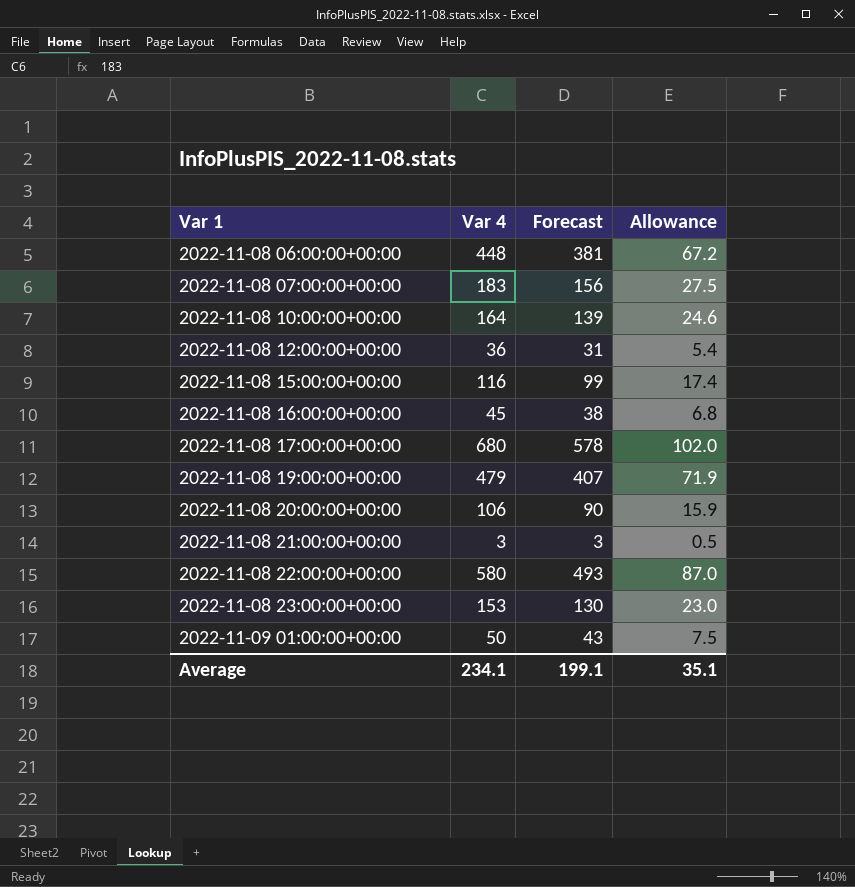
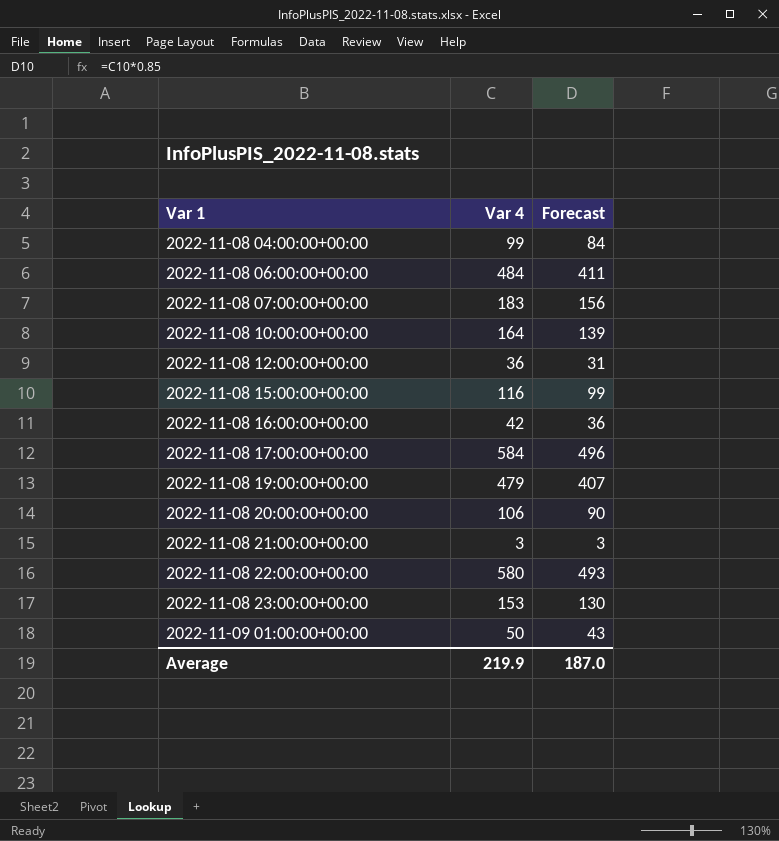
column Allowance | formula: [Var 4] * 0.15 -> none
row 2022-11-08 04:00:00+00:00: none -> 99 | 84
2022-11-08 06:00:00+00:00 | Var 4: 448 -> 484
2022-11-08 06:00:00+00:00 | Forecast: 381 -> 411
2022-11-08 16:00:00+00:00 | Var 4: 45 -> 42
2022-11-08 16:00:00+00:00 | Forecast: 38 -> 36
2022-11-08 17:00:00+00:00 | Var 4: 680 -> 584
2022-11-08 17:00:00+00:00 | Forecast: 578 -> 496
Average | Var 4: 234.1 -> 219.9
Average | Forecast: 199.1 -> 187.0

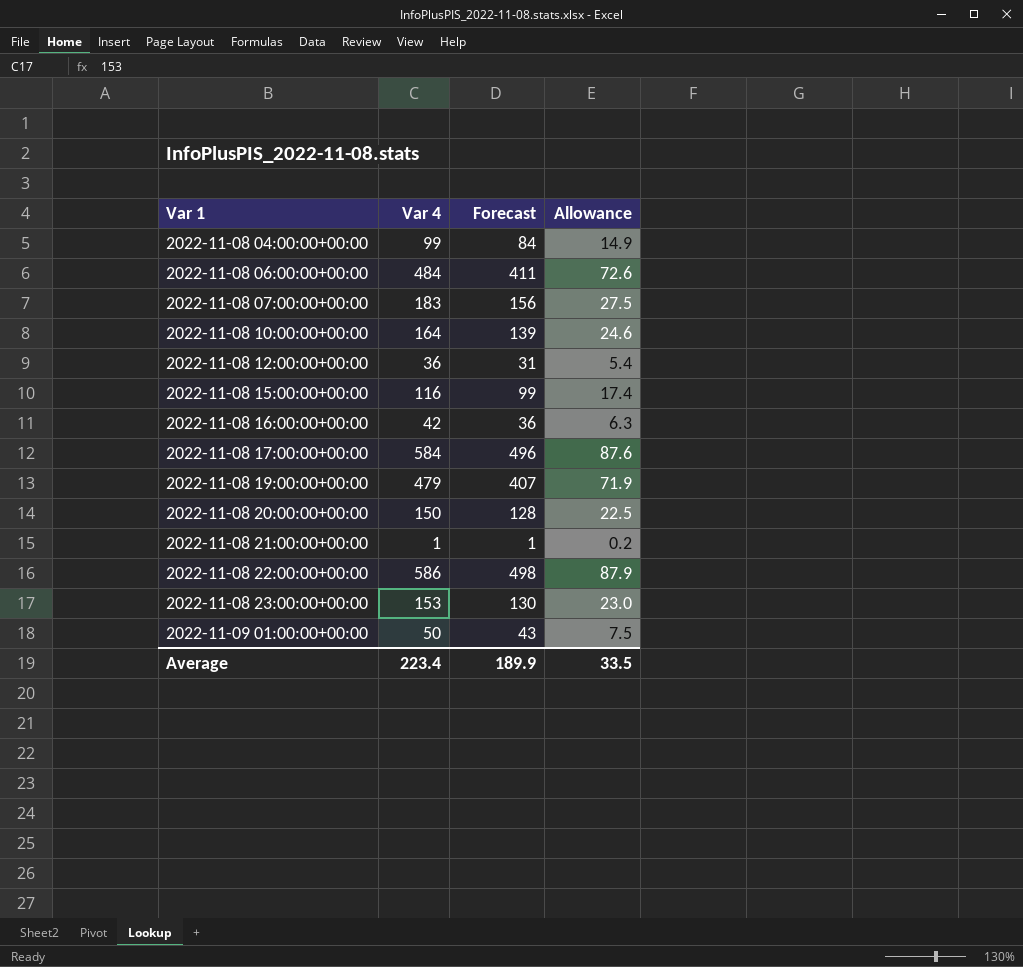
column Allowance | formula: none -> [Var 4] * 0.15
2022-11-08 20:00:00+00:00 | Var 4: 106 -> 150
2022-11-08 20:00:00+00:00 | Forecast: 90 -> 128
2022-11-08 21:00:00+00:00 | Var 4: 3 -> 1
2022-11-08 21:00:00+00:00 | Forecast: 3 -> 1
2022-11-08 22:00:00+00:00 | Var 4: 580 -> 586
2022-11-08 22:00:00+00:00 | Forecast: 493 -> 498
Average | Var 4: 219.9 -> 223.4
Average | Forecast: 187.0 -> 189.9

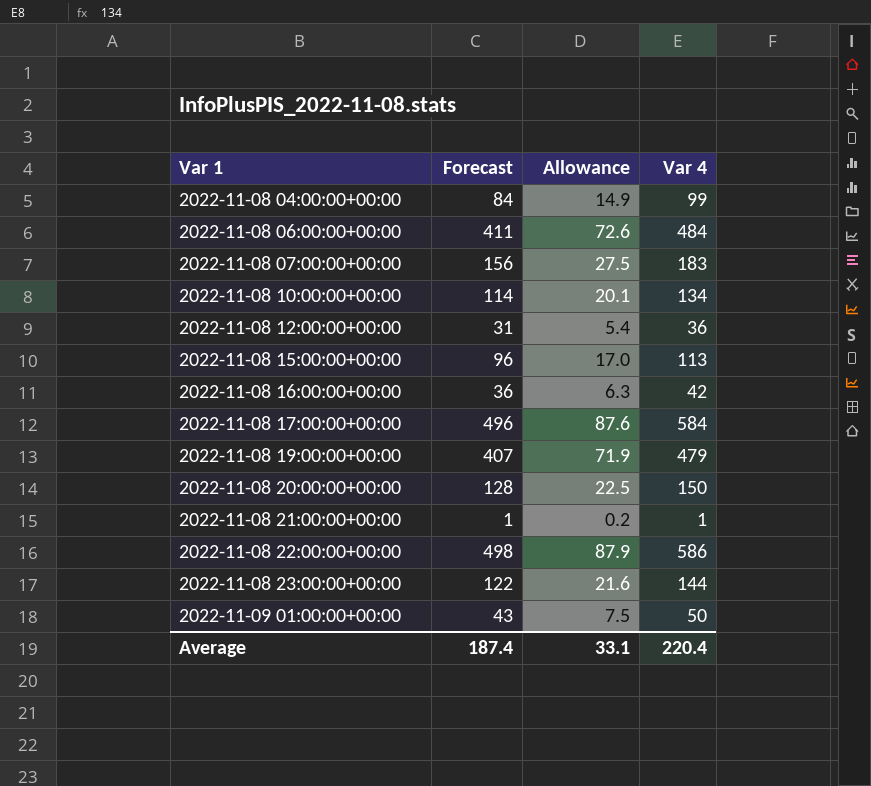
column Var 4 | position: 2 -> 4
2022-11-08 10:00:00+00:00 | Forecast: 139 -> 114
2022-11-08 10:00:00+00:00 | Allowance: 24.6 -> 20.1
2022-11-08 10:00:00+00:00 | Var 4: 164 -> 134
2022-11-08 15:00:00+00:00 | Forecast: 99 -> 96
2022-11-08 15:00:00+00:00 | Allowance: 17.4 -> 17.0
2022-11-08 15:00:00+00:00 | Var 4: 116 -> 113
2022-11-08 23:00:00+00:00 | Forecast: 130 -> 122
2022-11-08 23:00:00+00:00 | Allowance: 23.0 -> 21.6
2022-11-08 23:00:00+00:00 | Var 4: 153 -> 144
Average | Forecast: 189.9 -> 187.4
Average | Allowance: 33.5 -> 33.1
Average | Var 4: 223.4 -> 220.4

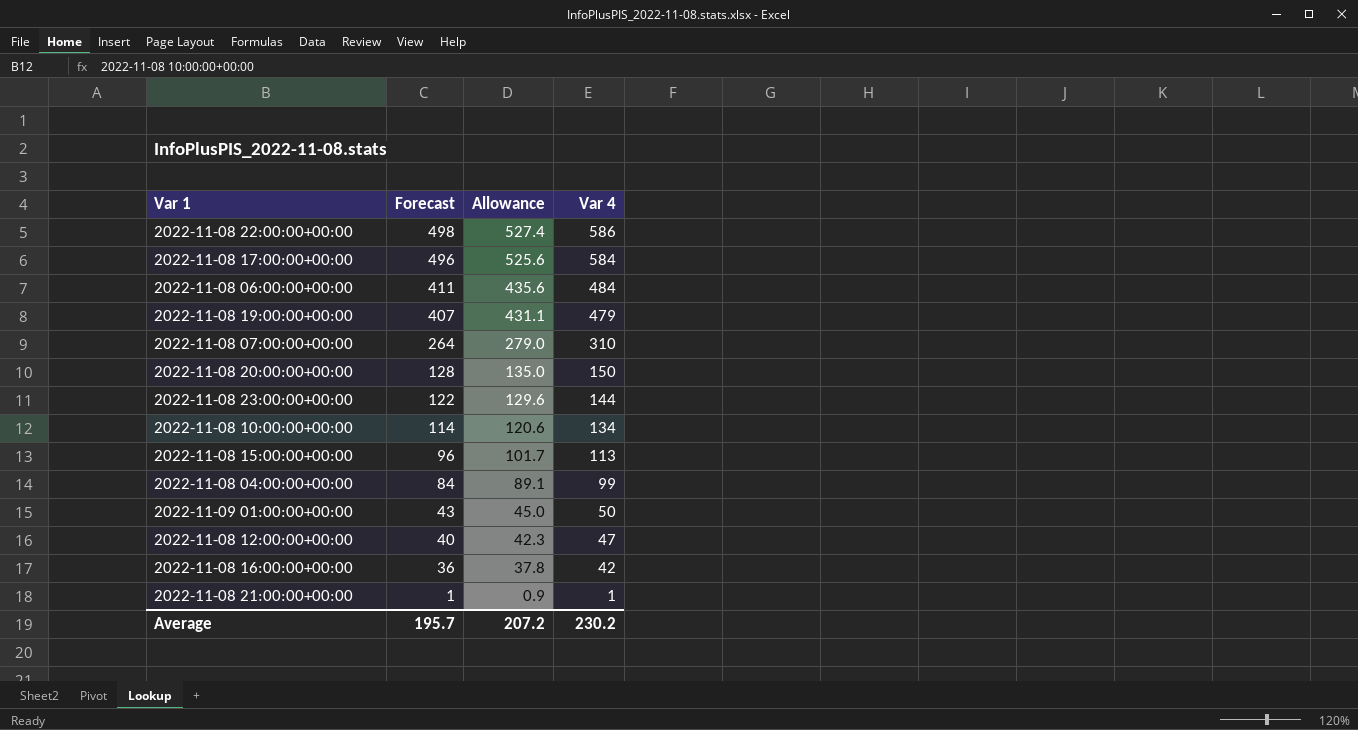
row order: Var 1 ascending -> Forecast descending
column Allowance | formula: [Var 4] * 0.15 -> [Var 4] * 0.9
2022-11-08 07:00:00+00:00 | Forecast: 156 -> 264
2022-11-08 07:00:00+00:00 | Var 4: 183 -> 310
2022-11-08 12:00:00+00:00 | Forecast: 31 -> 40
2022-11-08 12:00:00+00:00 | Var 4: 36 -> 47
Average | Forecast: 187.4 -> 195.7
Average | Allowance: 33.1 -> 207.2
Average | Var 4: 220.4 -> 230.2

